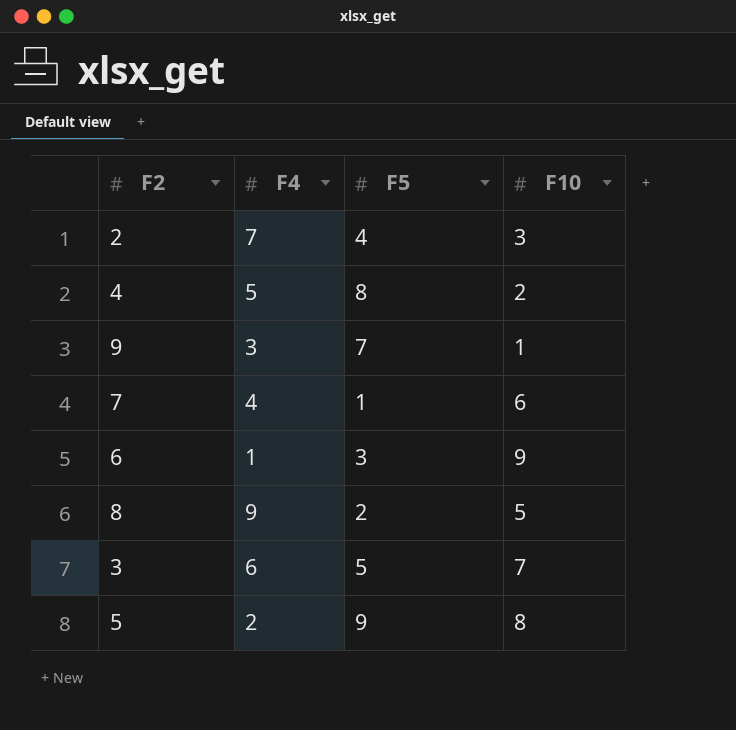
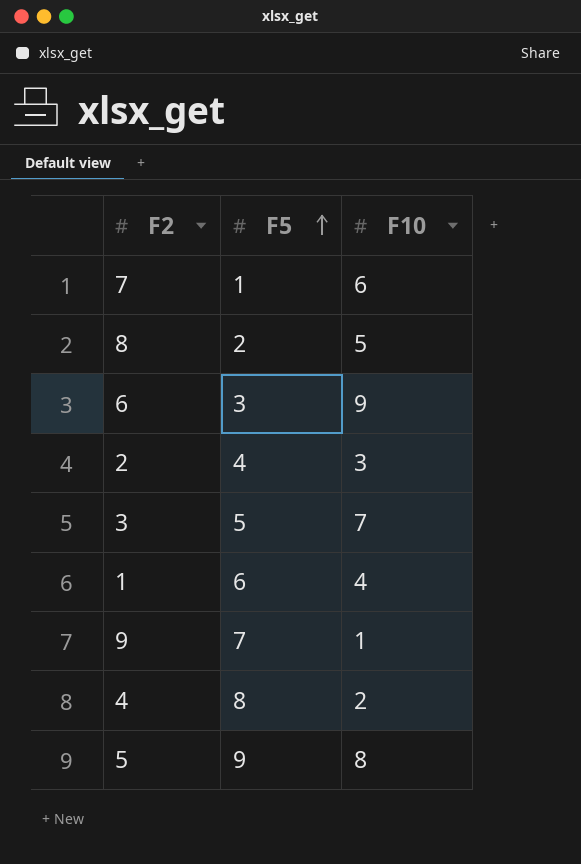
row order: none -> F5 ascending
column F4 | position: 2 -> none
row 1: none -> 6 | 4

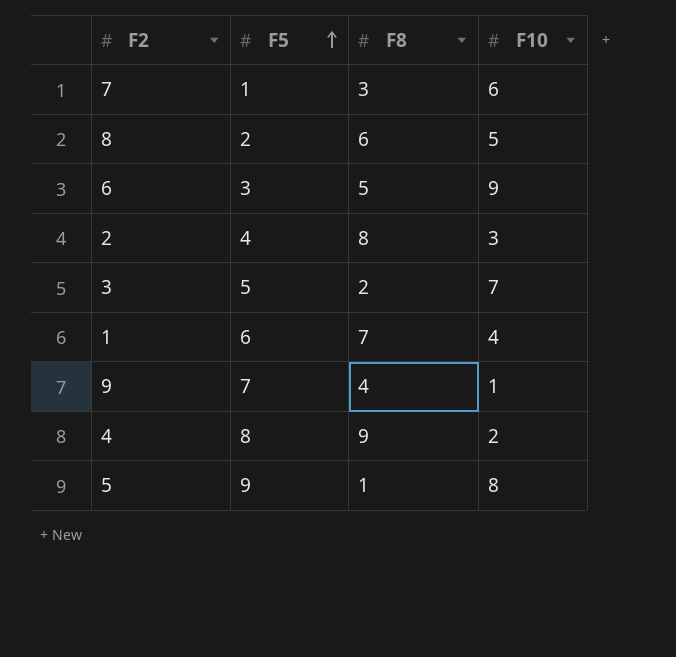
column F8 | position: none -> 3

